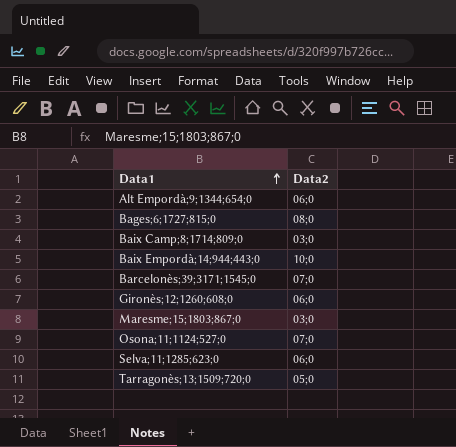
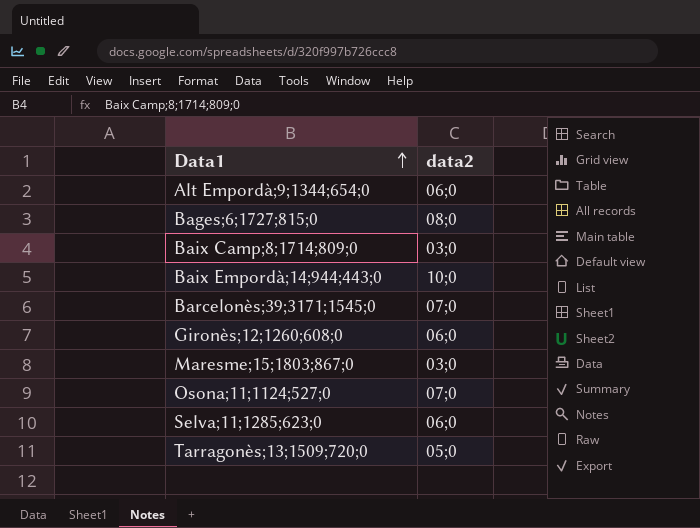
column name: Data2 -> data2

